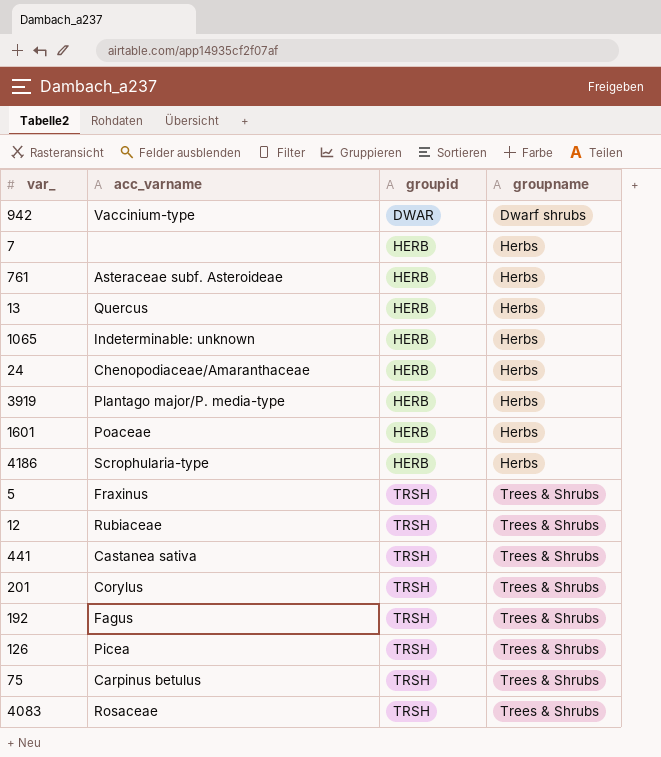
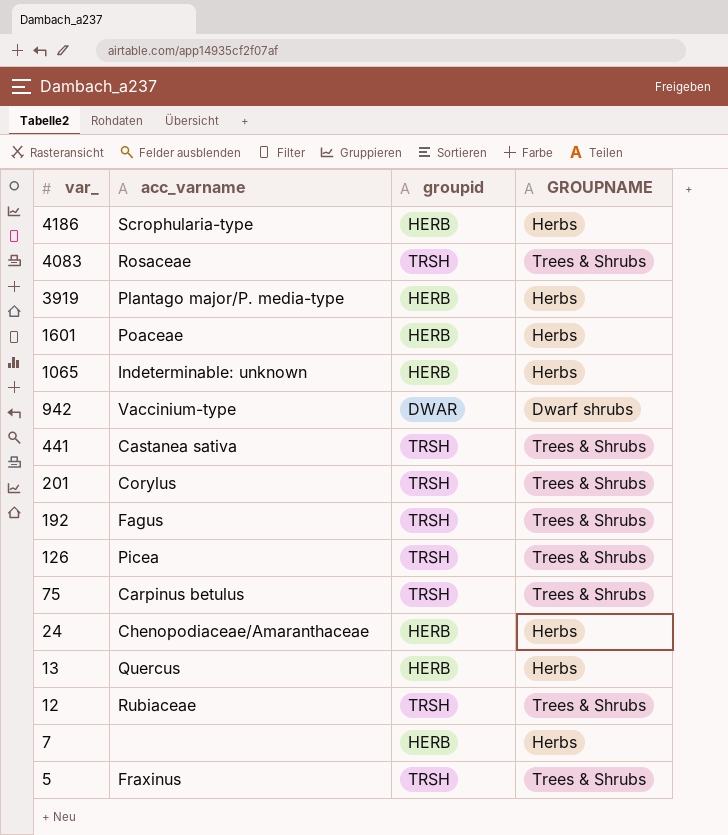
row order: groupid ascending -> var_ descending
column name: groupname -> GROUPNAME
row 761: Asteraceae subf. Asteroideae | HERB | Herbs -> none

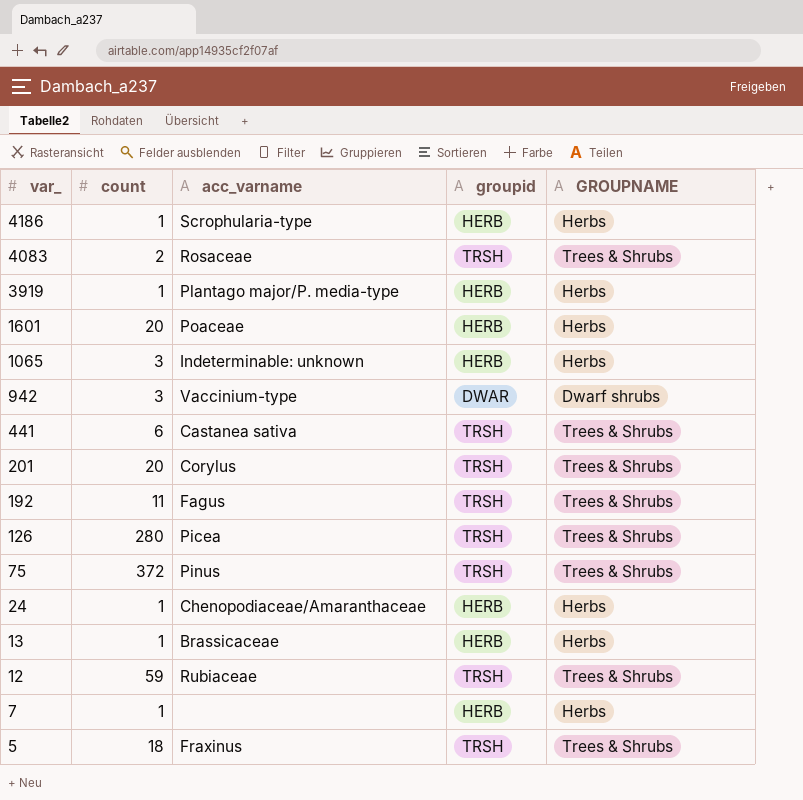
column count | position: none -> 2
75 | acc_varname: Carpinus betulus -> Pinus
13 | acc_varname: Quercus -> Brassicaceae

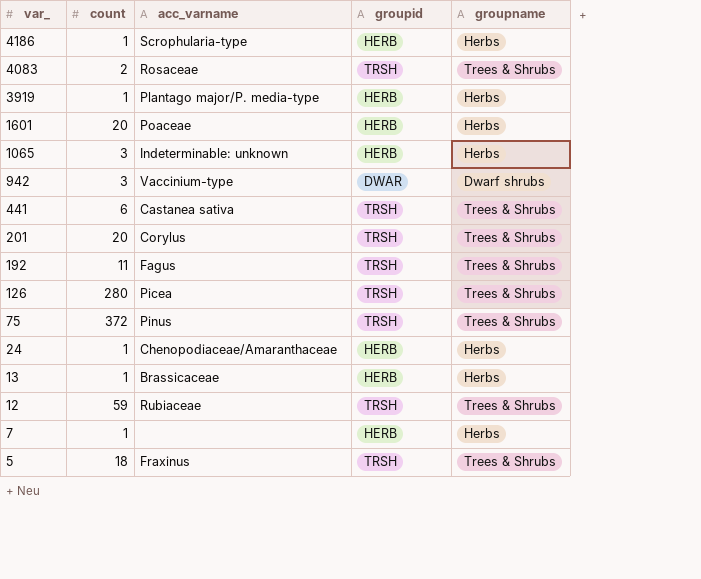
column name: GROUPNAME -> groupname

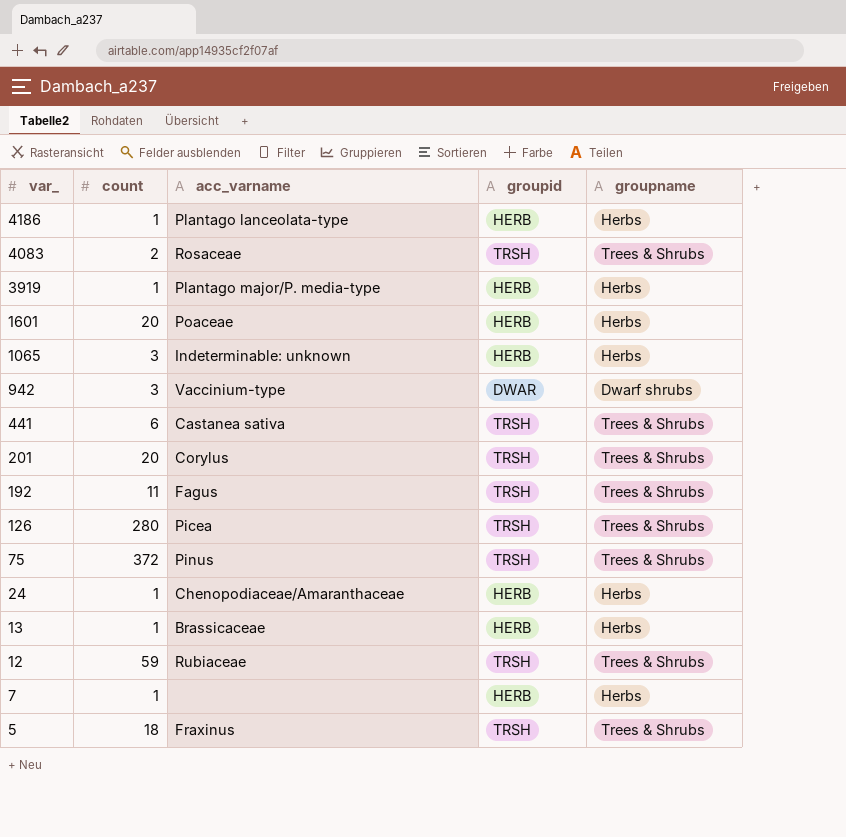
4186 | acc_varname: Scrophularia-type -> Plantago lanceolata-type

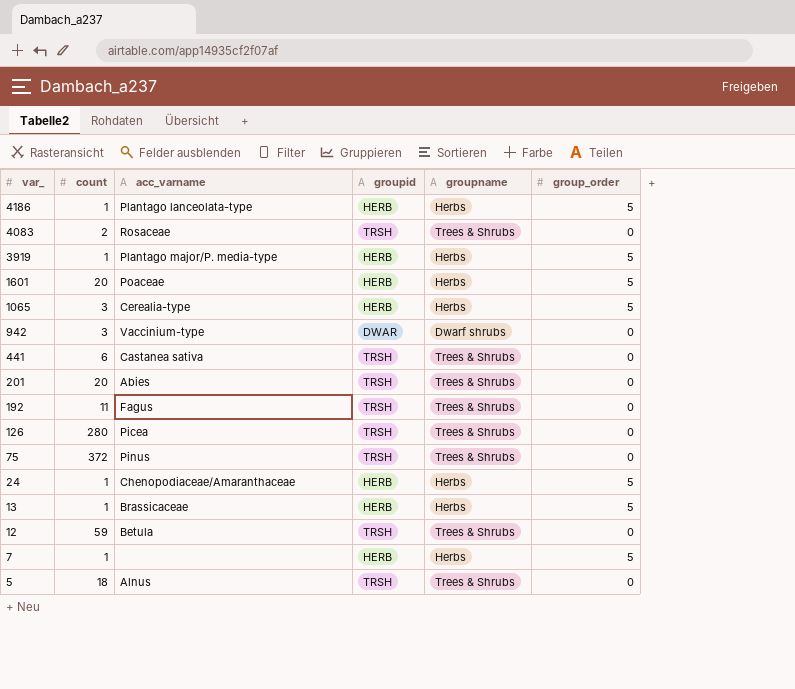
column group_order | position: none -> 6
1065 | acc_varname: Indeterminable: unknown -> Cerealia-type
201 | acc_varname: Corylus -> Abies
12 | acc_varname: Rubiaceae -> Betula
5 | acc_varname: Fraxinus -> Alnus

